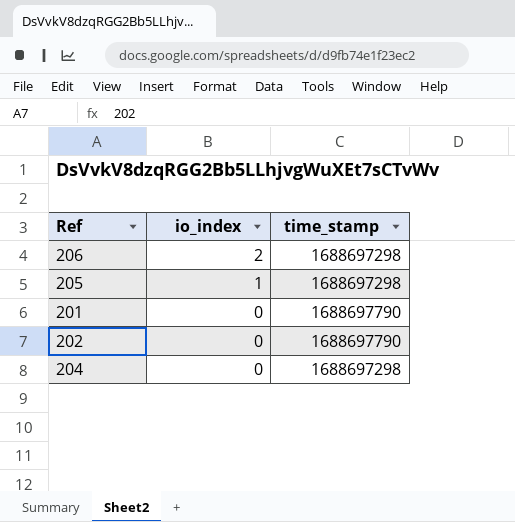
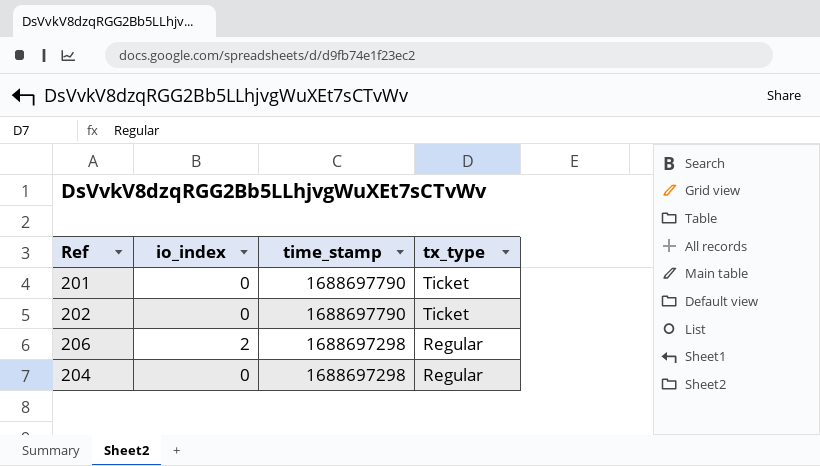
row order: io_index descending -> time_stamp descending
column tx_type | position: none -> 4
row 205: 1 | 1688697298 -> none

